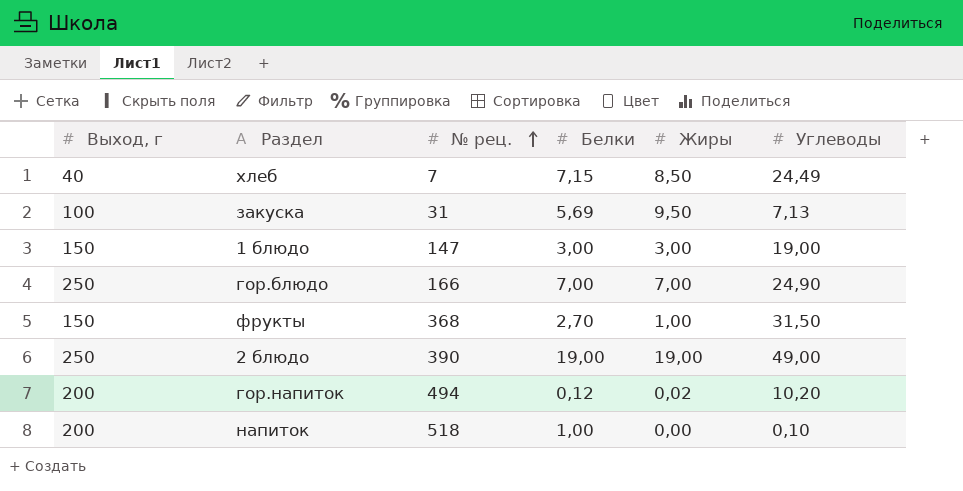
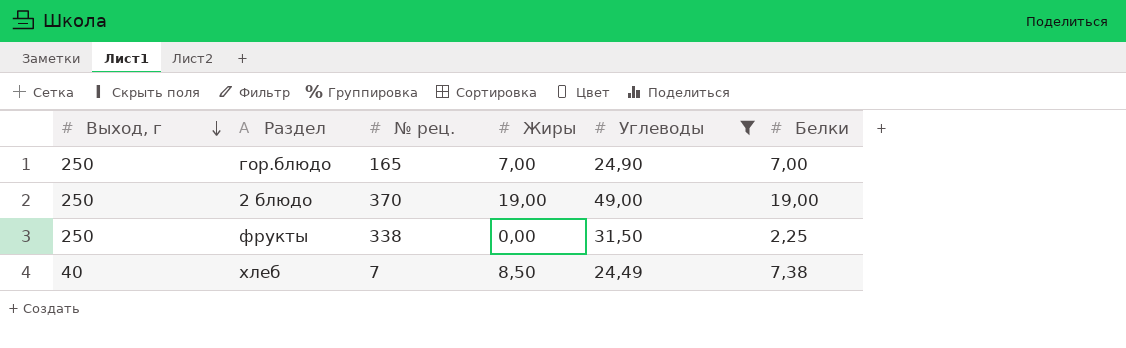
filter: none -> Углеводы >= 24,49
row order: № рец. ascending -> Выход, г descending
column Белки | position: 4 -> 6
гор.блюдо | № рец.: 166 -> 165
2 блюдо | № рец.: 390 -> 370
фрукты | Выход, г: 150 -> 250
фрукты | № рец.: 368 -> 338
фрукты | Жиры: 1,00 -> 0,00
фрукты | Белки: 2,70 -> 2,25
хлеб | Белки: 7,15 -> 7,38

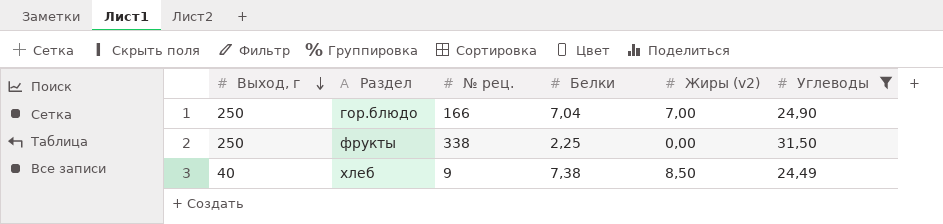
column Белки | position: 6 -> 4
column name: Жиры -> Жиры (v2)
row 2 блюдо: 250 | 370 | 19,00 | 49,00 | 19,00 -> none
гор.блюдо | № рец.: 165 -> 166
гор.блюдо | Белки: 7,00 -> 7,04
хлеб | № рец.: 7 -> 9

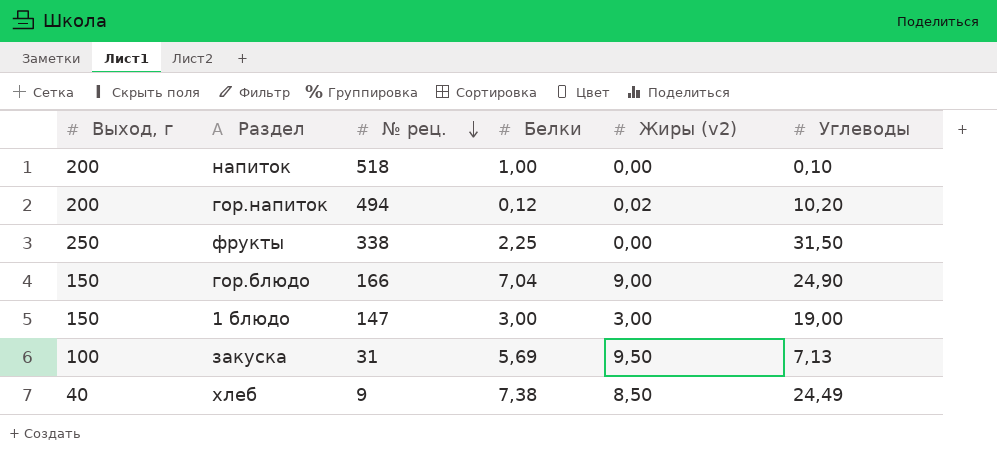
filter: Углеводы >= 24,49 -> none
row order: Выход, г descending -> № рец. descending
гор.блюдо | Выход, г: 250 -> 150
гор.блюдо | Жиры (v2): 7,00 -> 9,00

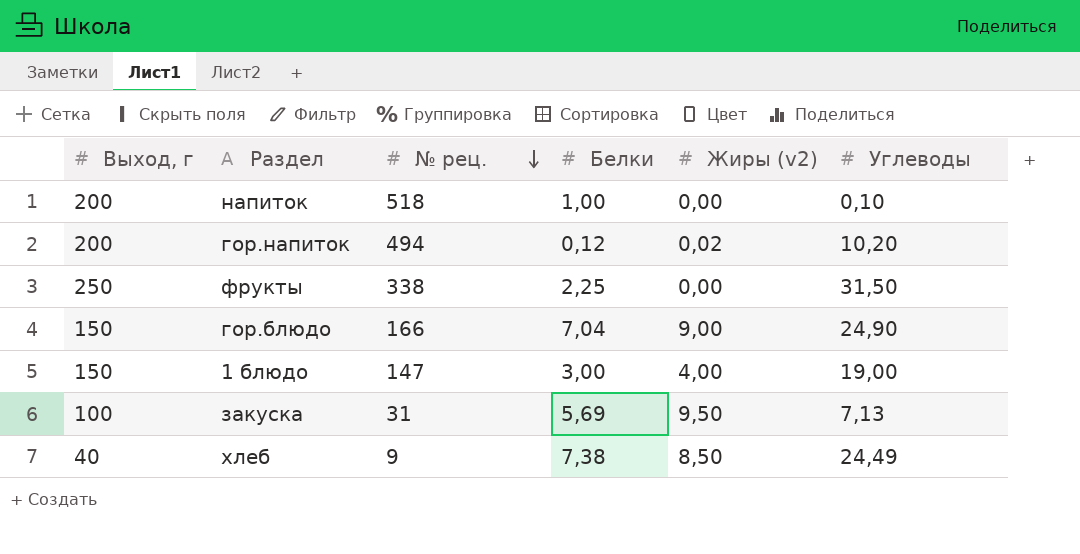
1 блюдо | Жиры (v2): 3,00 -> 4,00

